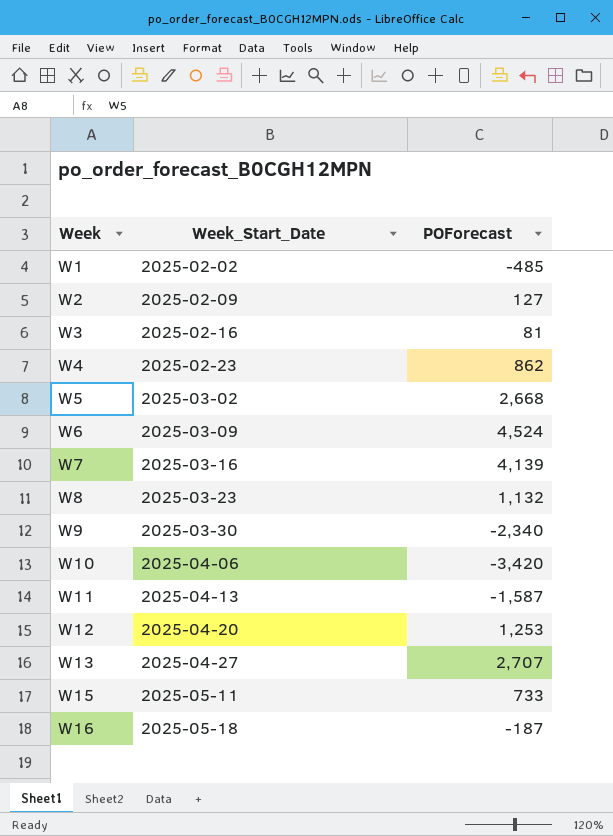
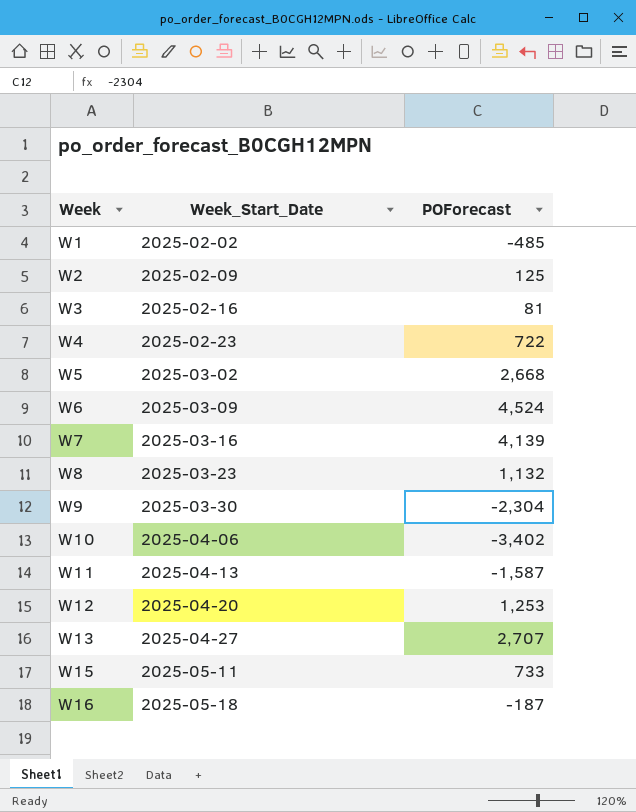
W2 | POForecast: 127 -> 125
W4 | POForecast: 862 -> 722
W9 | POForecast: -2,340 -> -2,304
W10 | POForecast: -3,420 -> -3,402

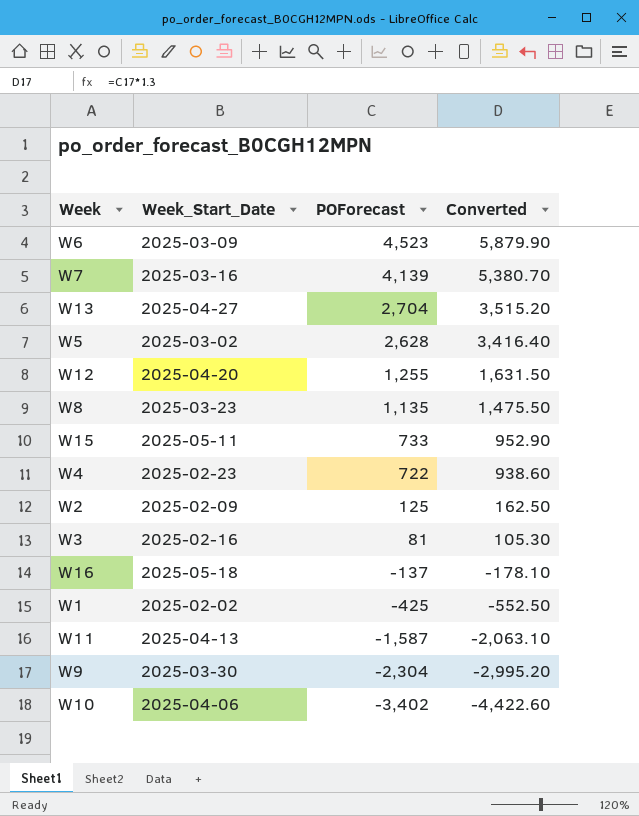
row order: Week ascending -> POForecast descending
column Converted | formula: none -> [POForecast] * 1.3
W6 | POForecast: 4,524 -> 4,523
W13 | POForecast: 2,707 -> 2,704
W5 | POForecast: 2,668 -> 2,628
W12 | POForecast: 1,253 -> 1,255
W8 | POForecast: 1,132 -> 1,135
W16 | POForecast: -187 -> -137
W1 | POForecast: -485 -> -425

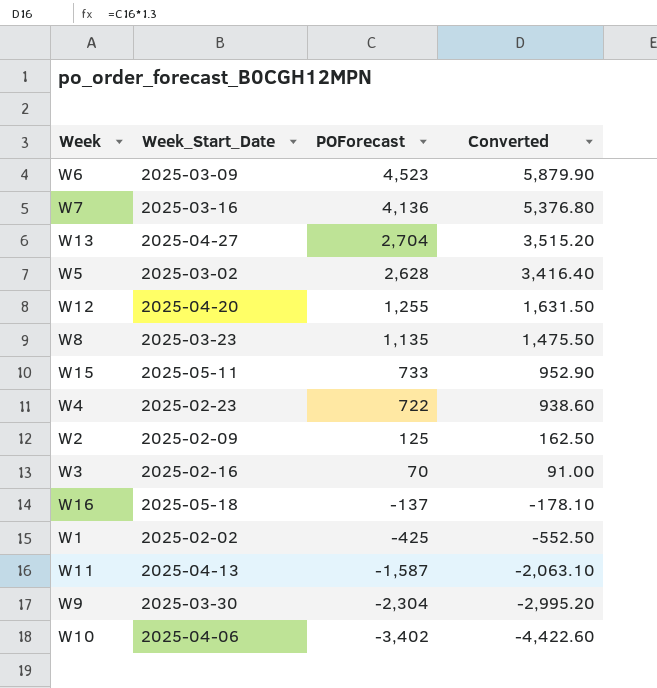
W7 | POForecast: 4,139 -> 4,136
W7 | Converted: 5,380.70 -> 5,376.80
W3 | POForecast: 81 -> 70
W3 | Converted: 105.30 -> 91.00

